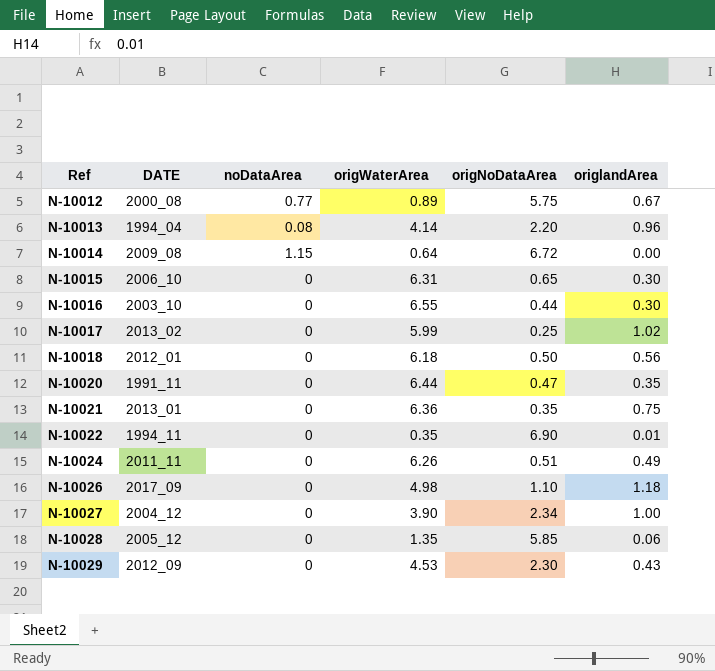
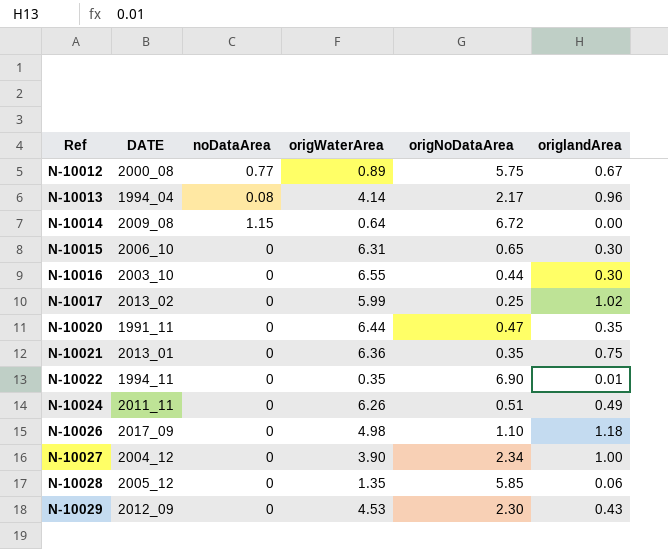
row N-10018: 2012_01 | 0 | 6.18 | 0.50 | 0.56 -> none
N-10013 | origNoDataArea: 2.20 -> 2.17

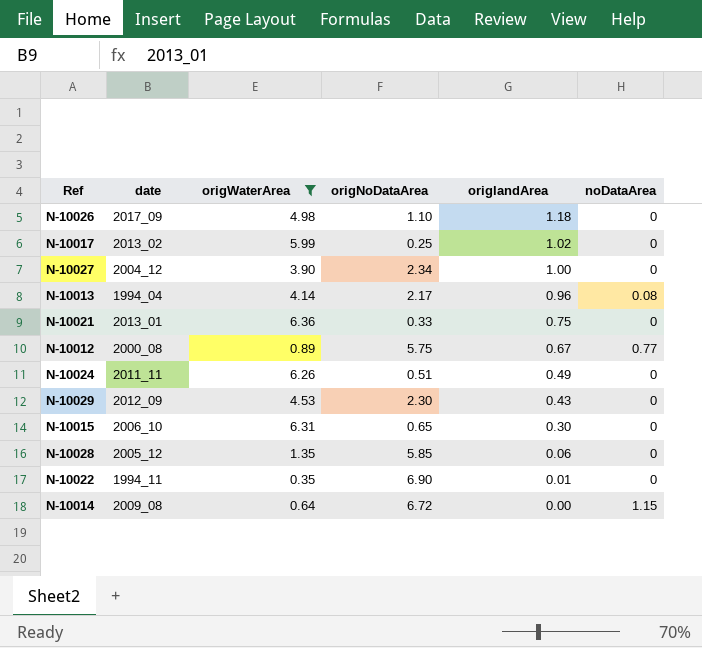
filter: none -> origWaterArea <= 6.36
row order: Ref ascending -> origlandArea descending
column name: DATE -> date
column noDataArea | position: 3 -> 6
N-10021 | origNoDataArea: 0.35 -> 0.33

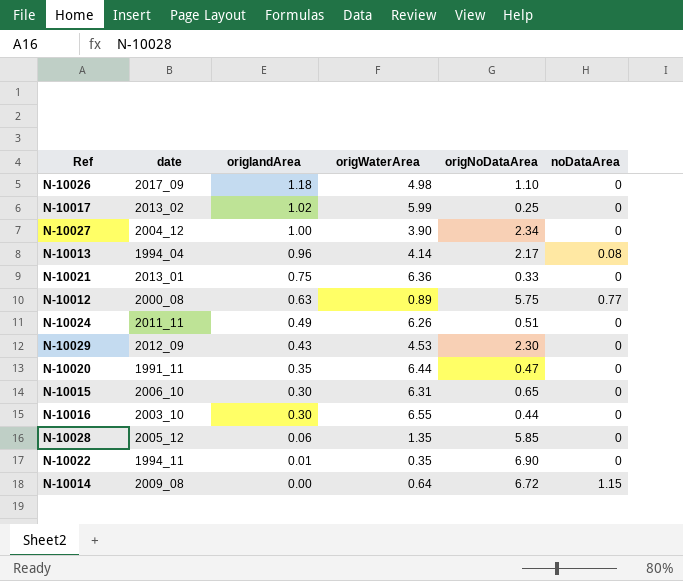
filter: origWaterArea <= 6.36 -> none
column origlandArea | position: 5 -> 3
N-10012 | origlandArea: 0.67 -> 0.63

